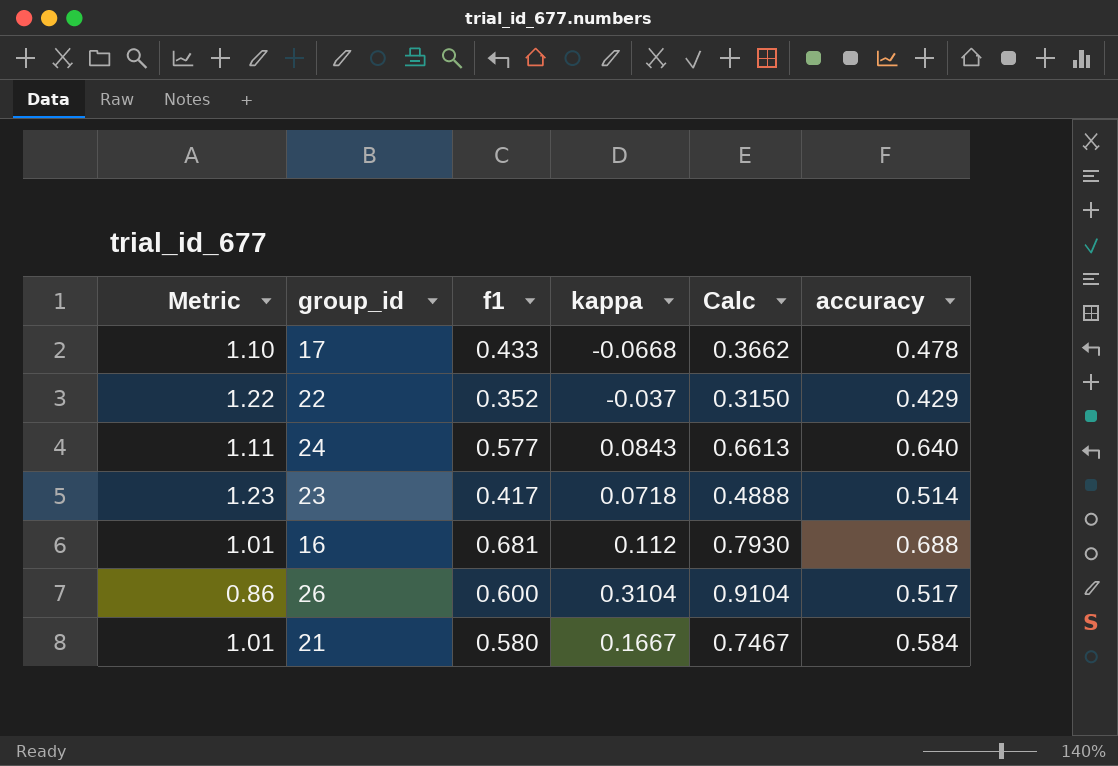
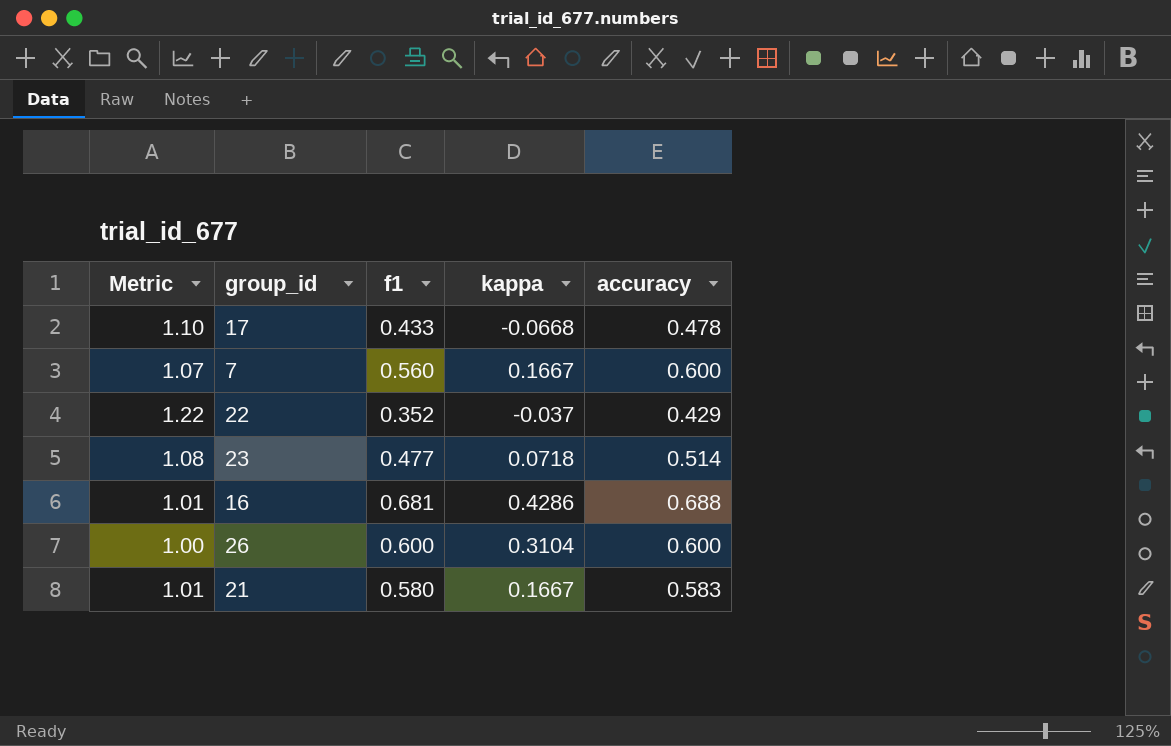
column Calc | formula: [f1] + [kappa] -> none
row 24: 1.11 | 0.577 | 0.0843 | 0.6613 | 0.640 -> none
row 7: none -> 1.07 | 0.560 | 0.1667 | 0.600
23 | Metric: 1.23 -> 1.08
23 | f1: 0.417 -> 0.477
16 | kappa: 0.112 -> 0.4286
26 | Metric: 0.86 -> 1.00
26 | accuracy: 0.517 -> 0.600
21 | accuracy: 0.584 -> 0.583

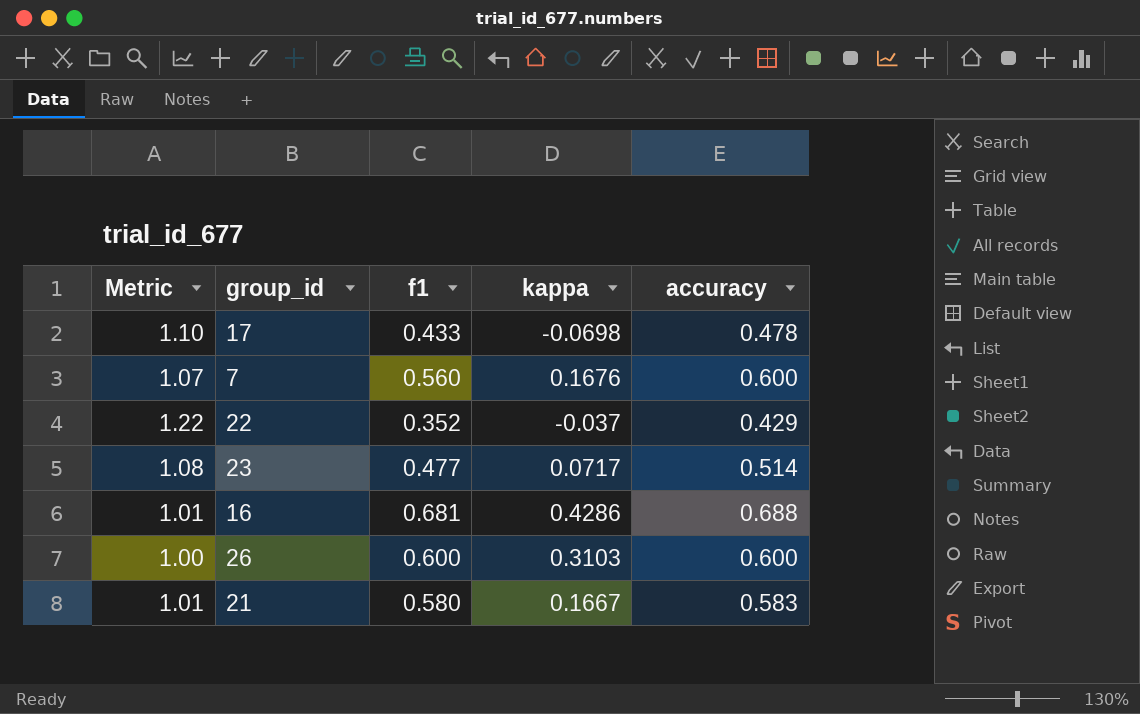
17 | kappa: -0.0668 -> -0.0698
7 | kappa: 0.1667 -> 0.1676
23 | kappa: 0.0718 -> 0.0717
26 | kappa: 0.3104 -> 0.3103

